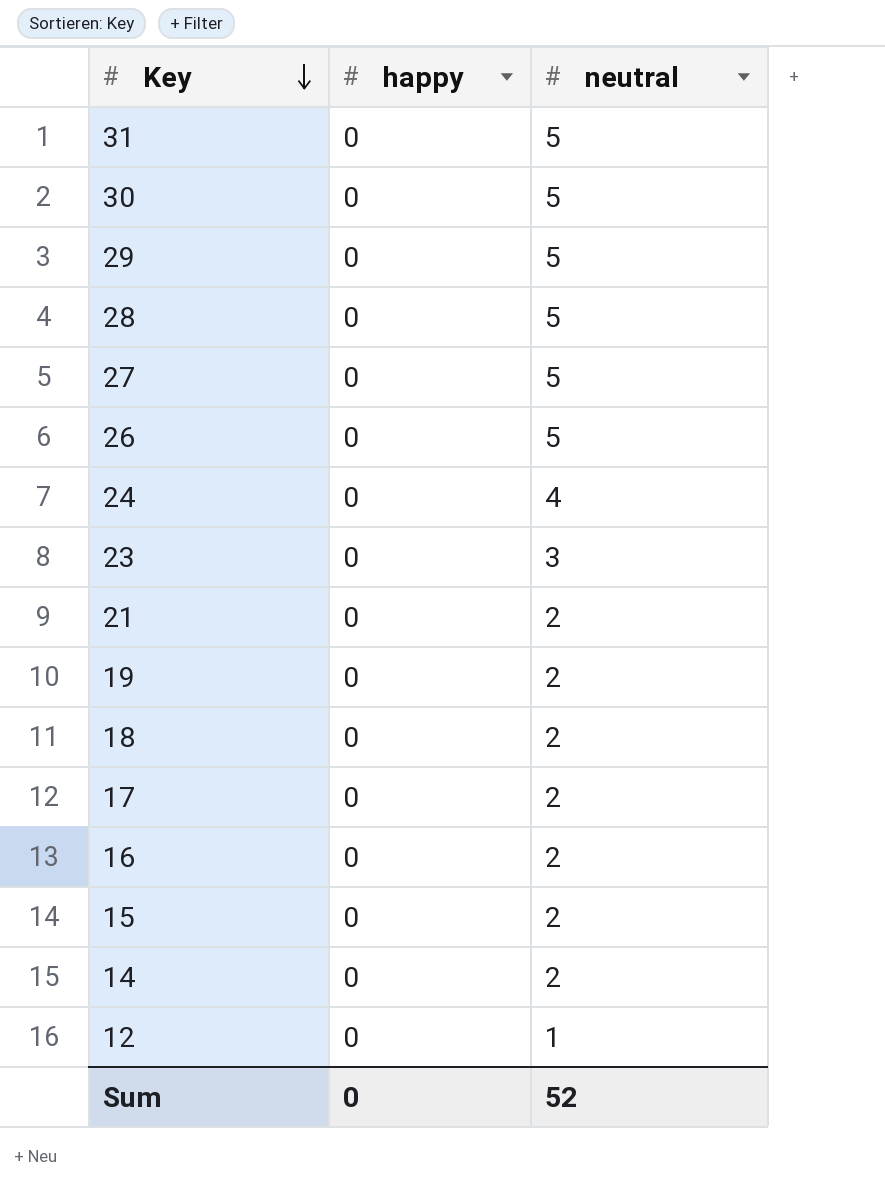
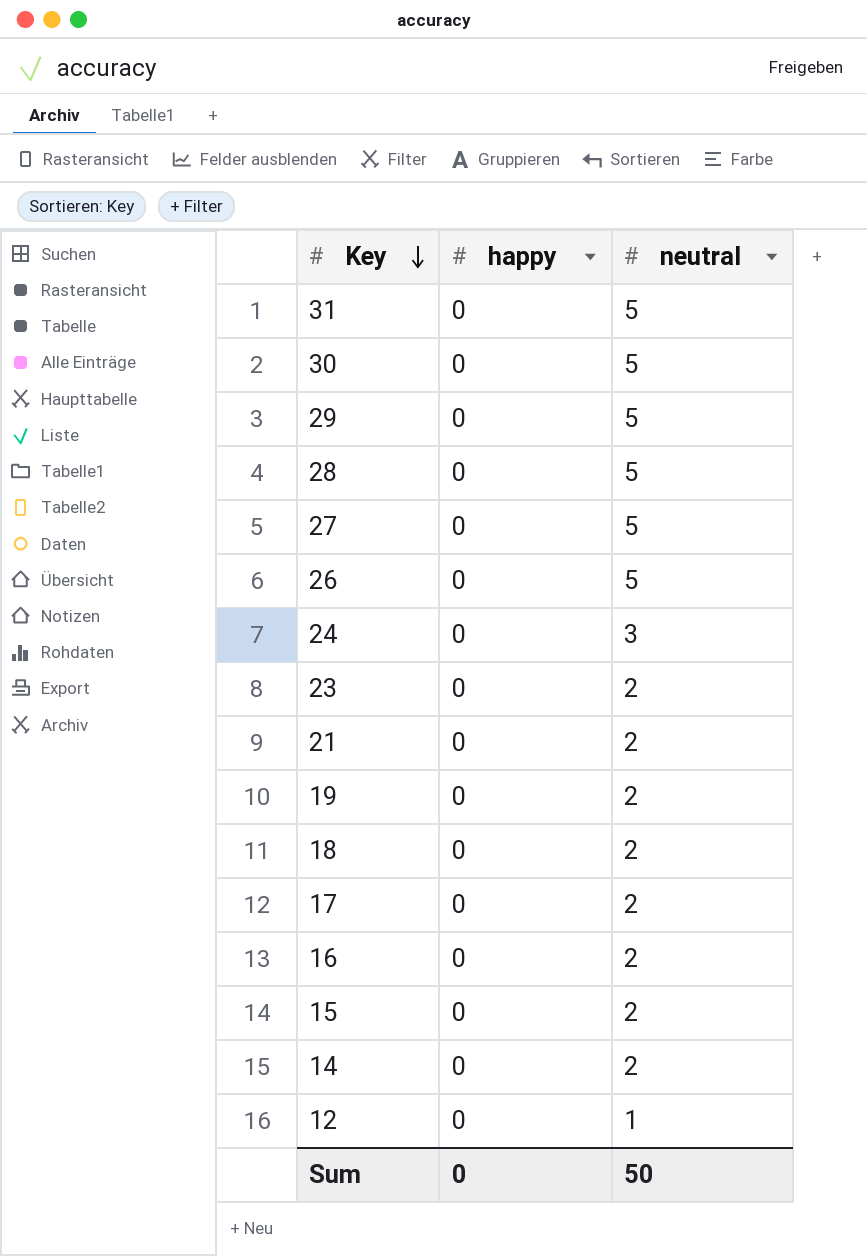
24 | neutral: 4 -> 3
23 | neutral: 3 -> 2
Sum | neutral: 52 -> 50

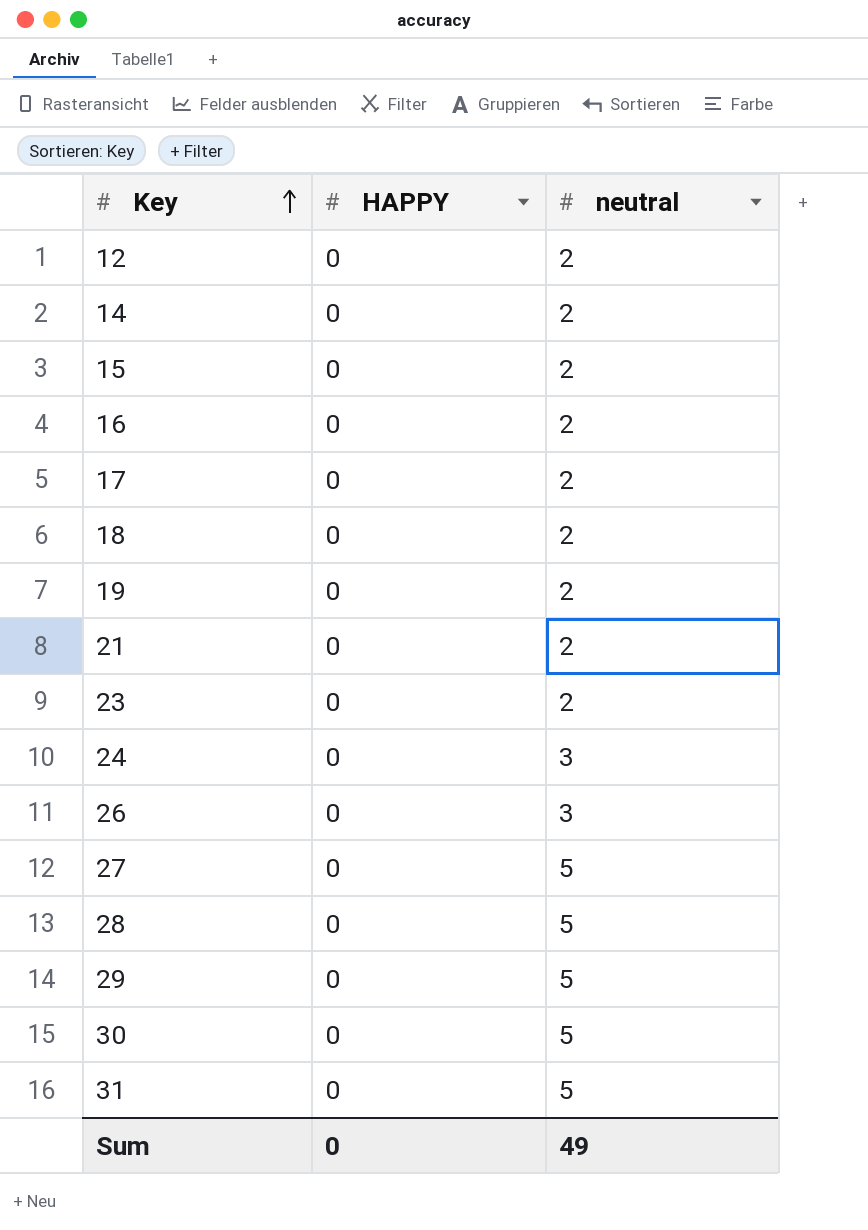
row order: Key descending -> Key ascending
column name: happy -> HAPPY
12 | neutral: 1 -> 2
26 | neutral: 5 -> 3
Sum | neutral: 50 -> 49

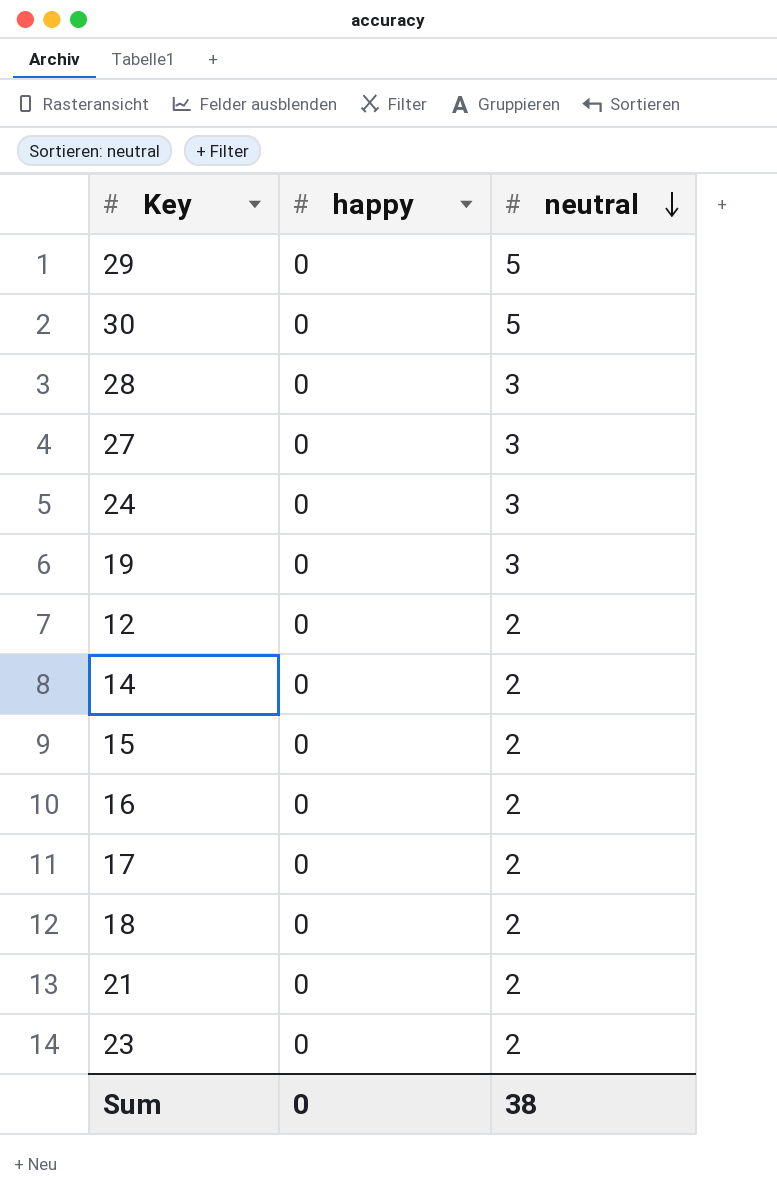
row order: Key ascending -> neutral descending
column name: HAPPY -> happy
row 26: 0 | 3 -> none
row 31: 0 | 5 -> none
28 | neutral: 5 -> 3
27 | neutral: 5 -> 3
19 | neutral: 2 -> 3
Sum | neutral: 49 -> 38

